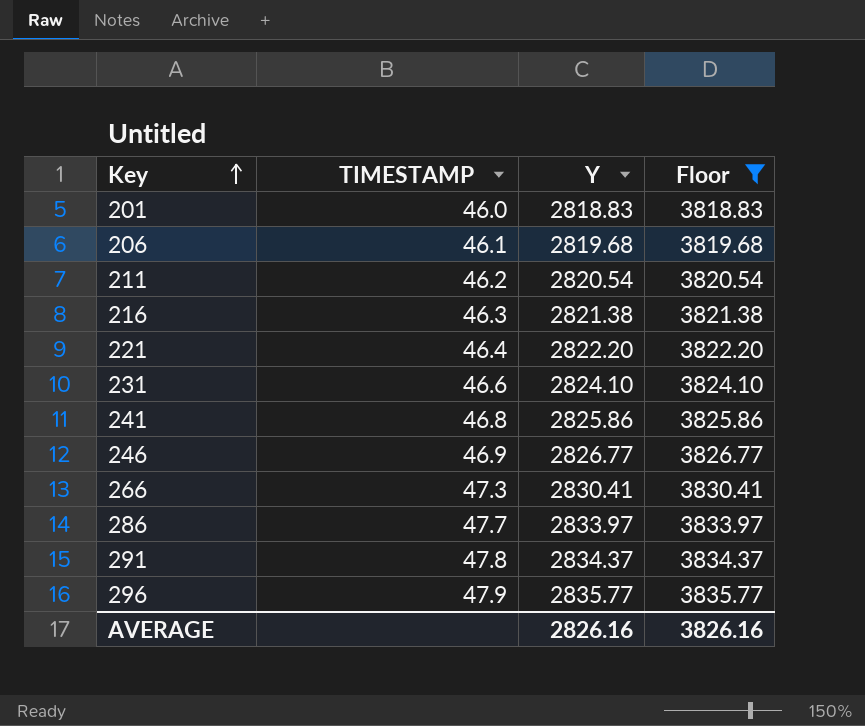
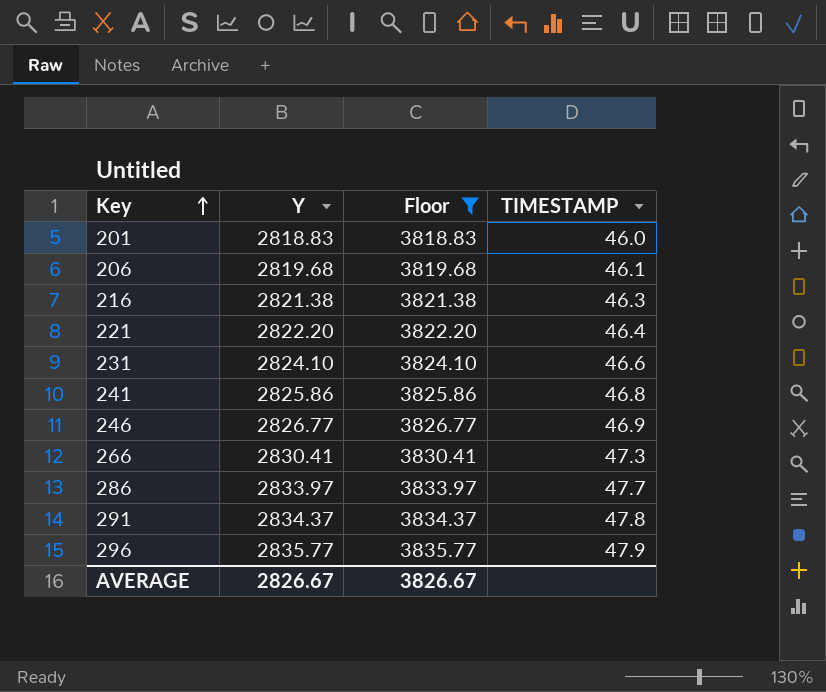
column TIMESTAMP | position: 2 -> 4
row 211: 46.2 | 2820.54 | 3820.54 -> none
AVERAGE | Y: 2826.16 -> 2826.67
AVERAGE | Floor: 3826.16 -> 3826.67

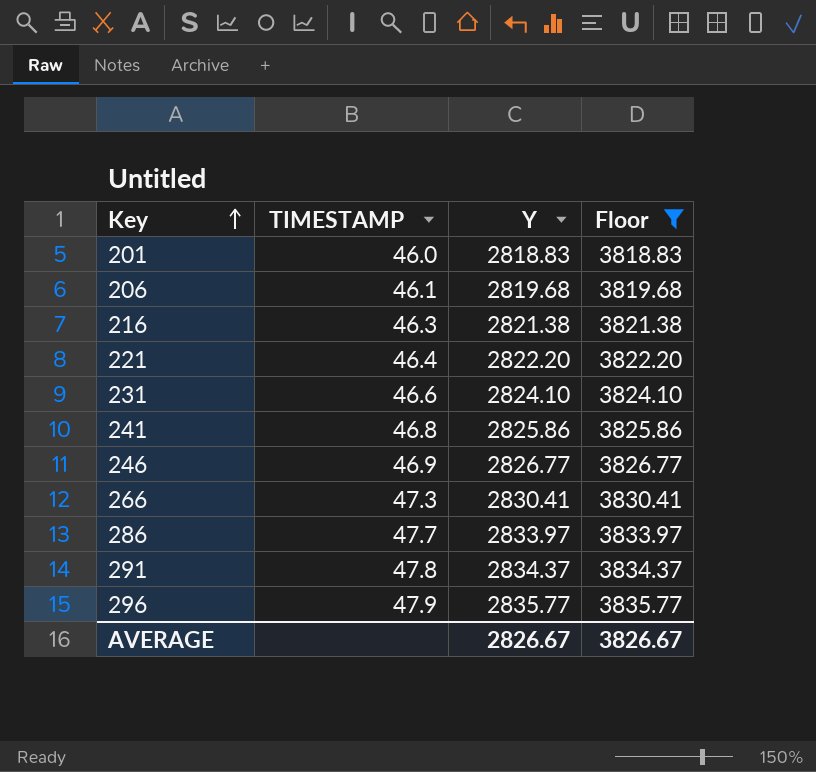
column TIMESTAMP | position: 4 -> 2

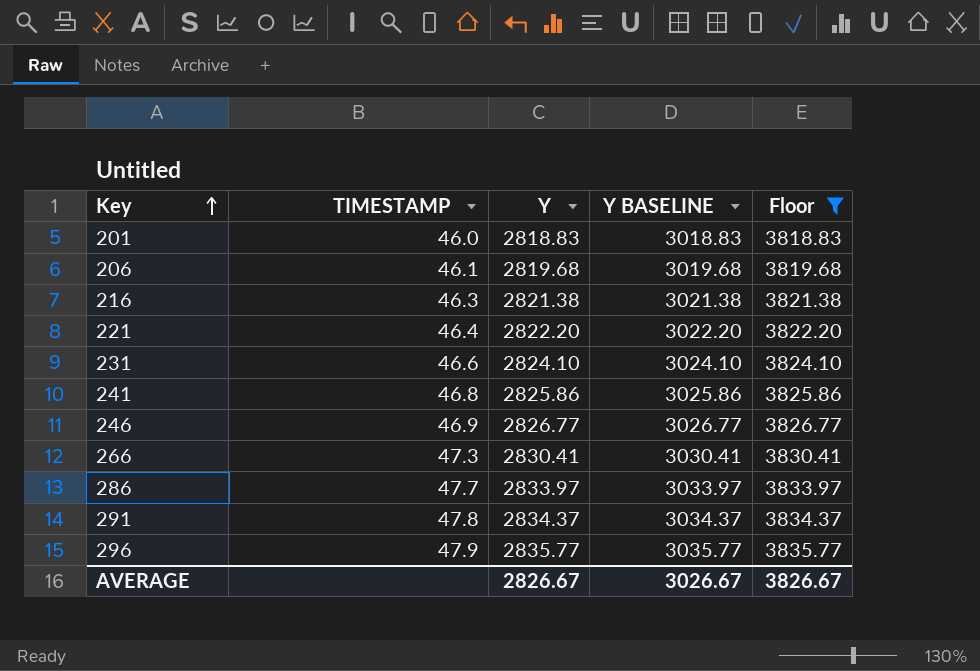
column Y BASELINE | formula: none -> [Y] + 200

